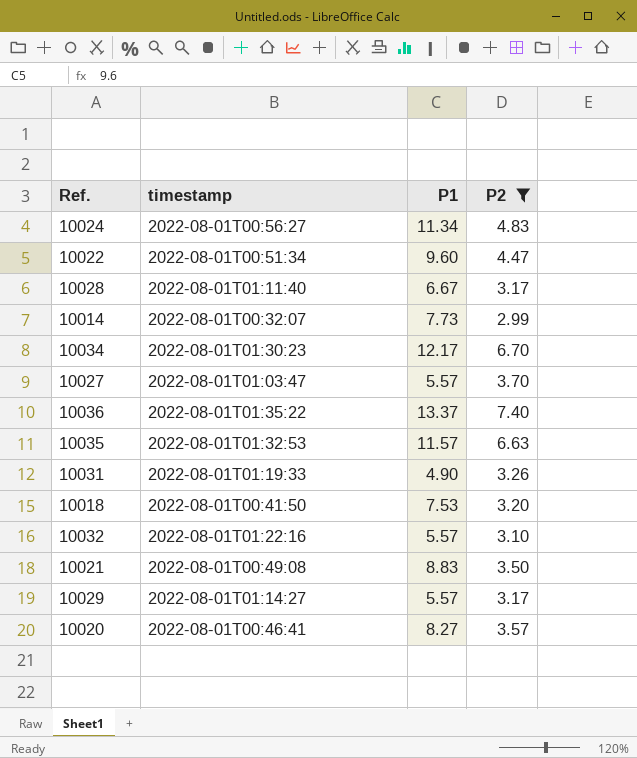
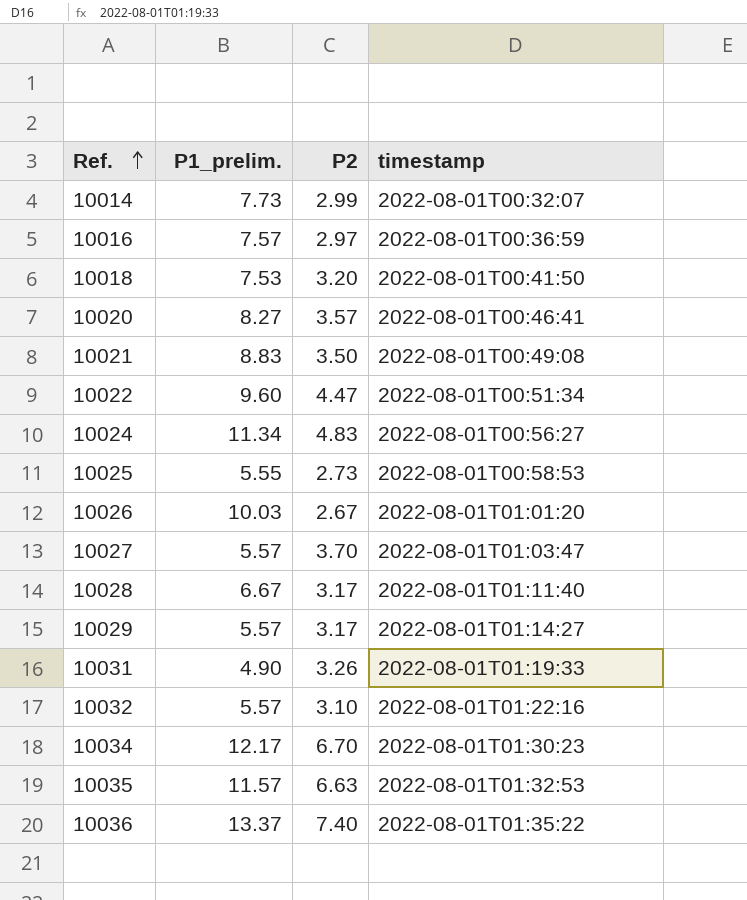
filter: P2 >= 2.99 -> none
row order: none -> Ref. ascending
column name: P1 -> P1_prelim.
column timestamp | position: 2 -> 4

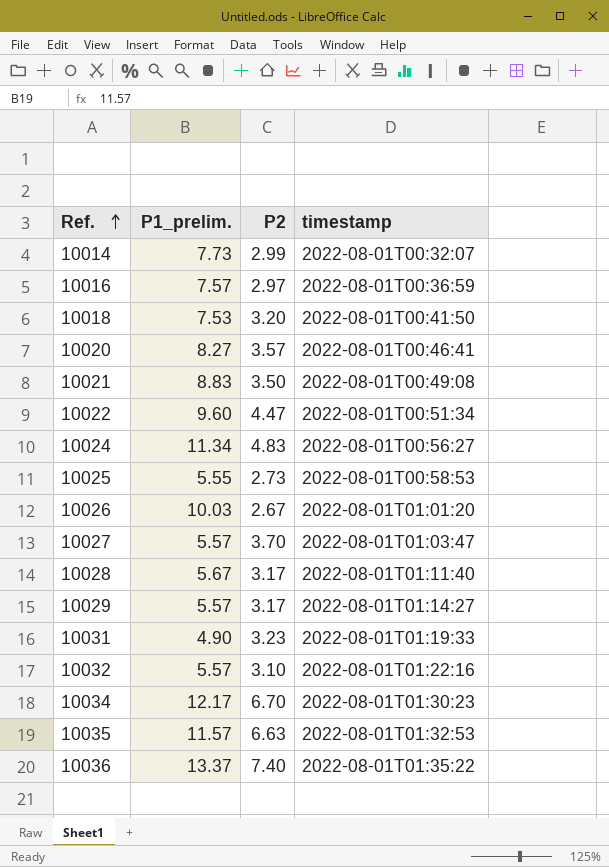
10028 | P1_prelim.: 6.67 -> 5.67
10031 | P2: 3.26 -> 3.23

